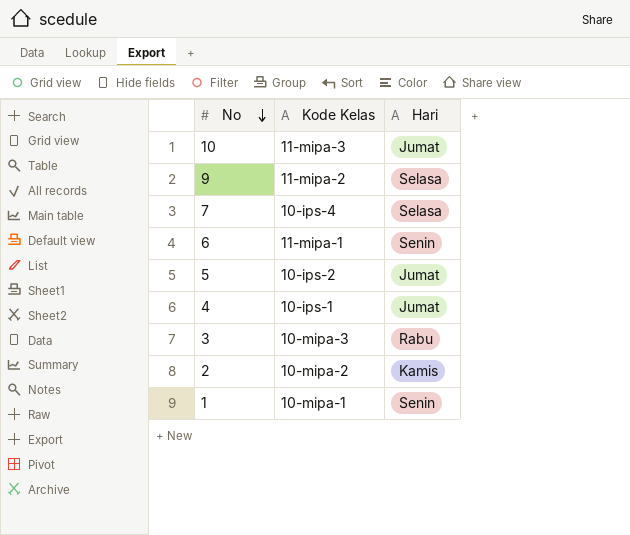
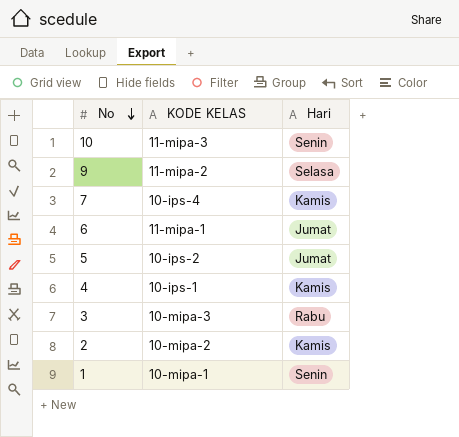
column name: Kode Kelas -> KODE KELAS
10 | Hari: Jumat -> Senin
7 | Hari: Selasa -> Kamis
6 | Hari: Senin -> Jumat
4 | Hari: Jumat -> Kamis

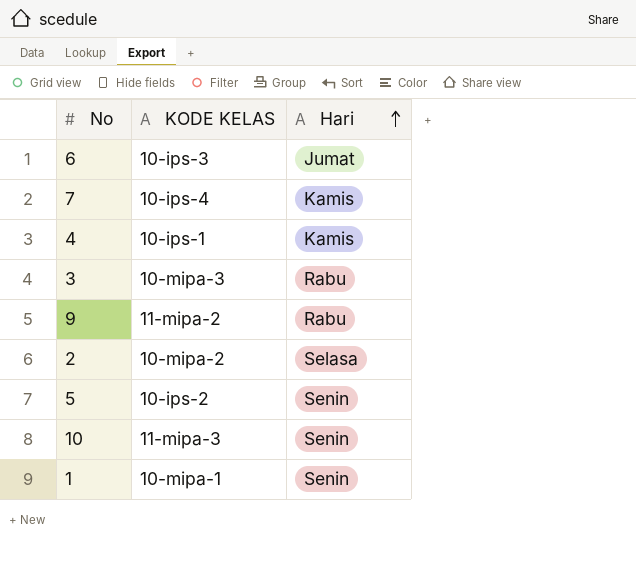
row order: No descending -> Hari ascending
6 | KODE KELAS: 11-mipa-1 -> 10-ips-3
9 | Hari: Selasa -> Rabu
2 | Hari: Kamis -> Selasa
5 | Hari: Jumat -> Senin

